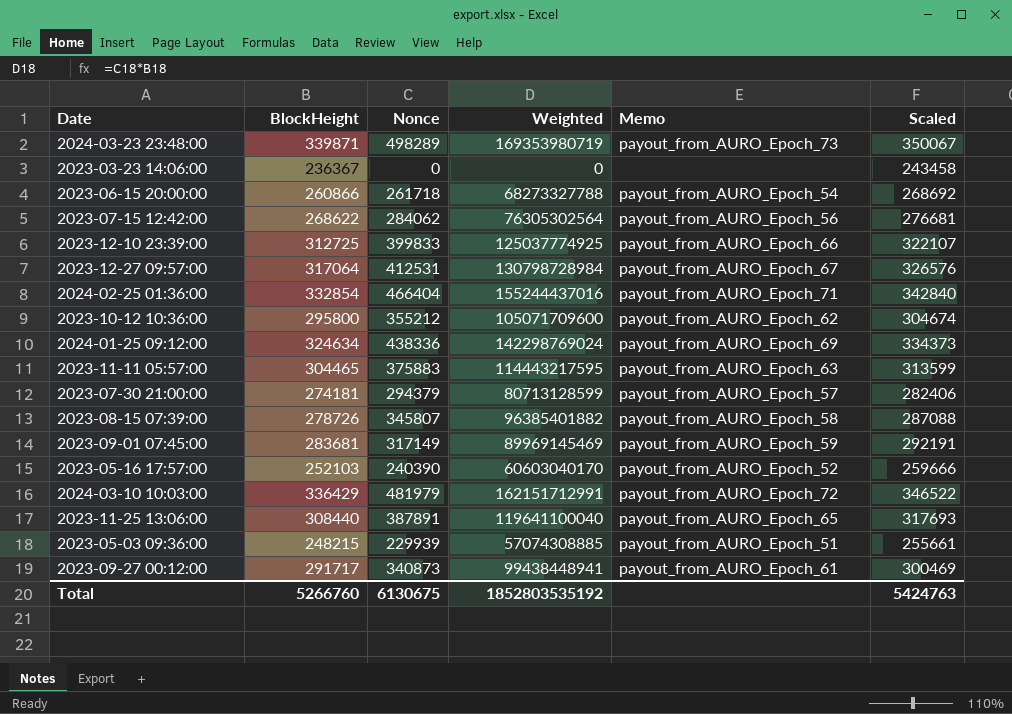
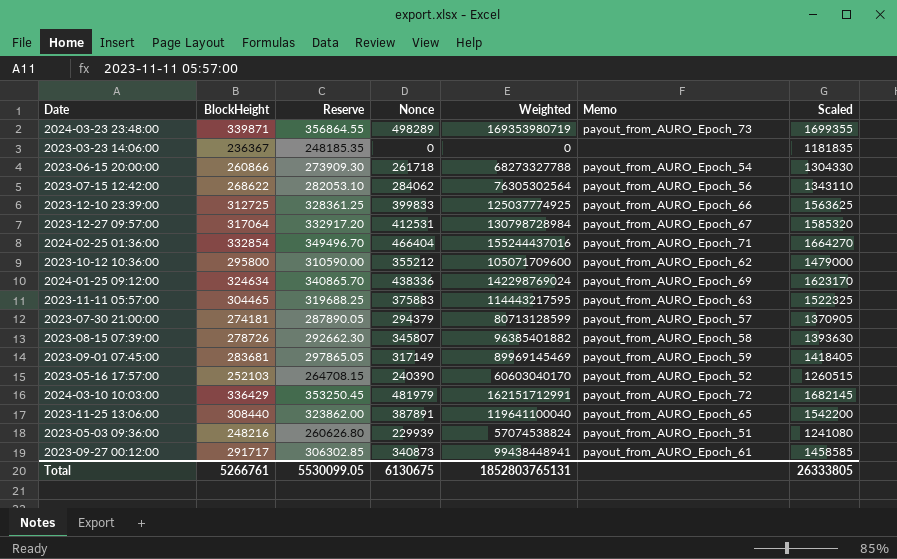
column Reserve | formula: none -> [BlockHeight] * 1.05
column Scaled | formula: [BlockHeight] * 1.03 -> [BlockHeight] * 5
2023-05-03 09:36:00 | BlockHeight: 248215 -> 248216
2023-05-03 09:36:00 | Weighted: 57074308885 -> 57074538824
Total | BlockHeight: 5266760 -> 5266761
Total | Weighted: 1852803535192 -> 1852803765131
Total | Scaled: 5424763 -> 26333805

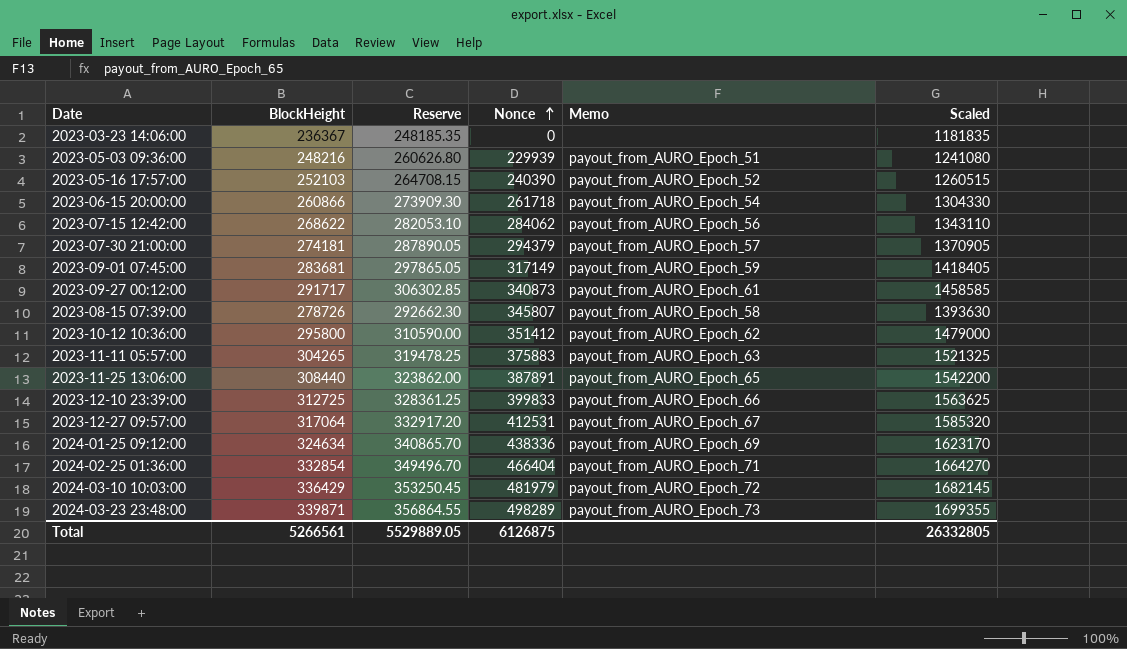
row order: none -> Nonce ascending
column Weighted | formula: [BlockHeight] * [Nonce] -> none
2023-10-12 10:36:00 | Nonce: 355212 -> 351412
2023-11-11 05:57:00 | BlockHeight: 304465 -> 304265
2023-11-11 05:57:00 | Reserve: 319688.25 -> 319478.25
2023-11-11 05:57:00 | Scaled: 1522325 -> 1521325
Total | BlockHeight: 5266761 -> 5266561
Total | Reserve: 5530099.05 -> 5529889.05
Total | Nonce: 6130675 -> 6126875
Total | Scaled: 26333805 -> 26332805

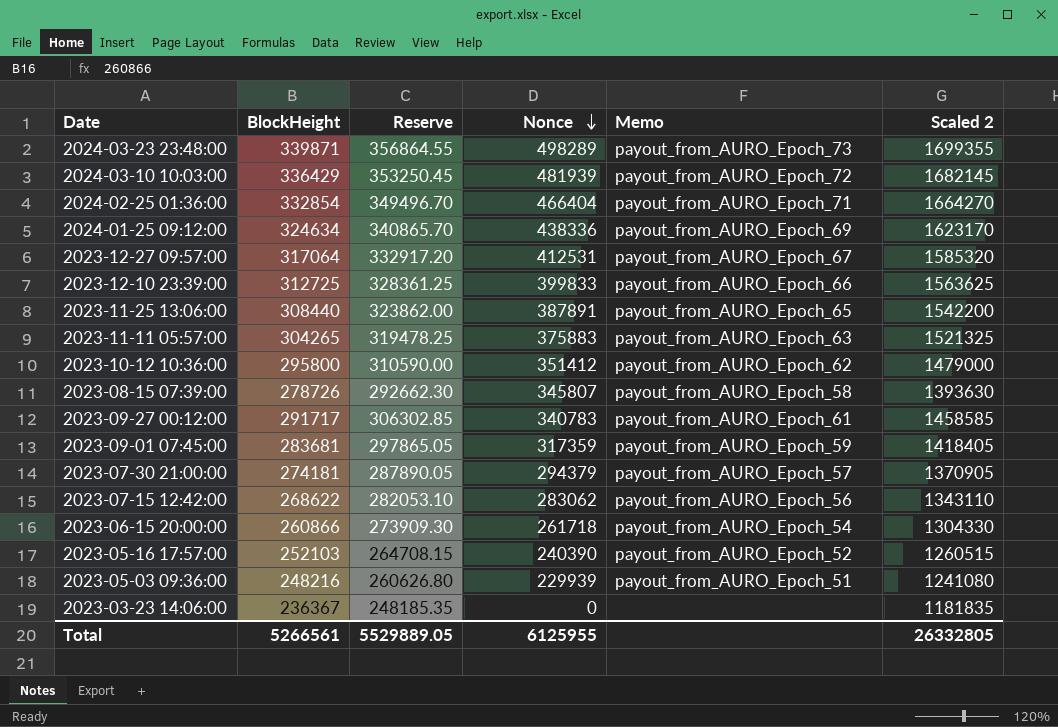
row order: Nonce ascending -> Nonce descending
column name: Scaled -> Scaled 2
2024-03-10 10:03:00 | Nonce: 481979 -> 481939
2023-09-27 00:12:00 | Nonce: 340873 -> 340783
2023-09-01 07:45:00 | Nonce: 317149 -> 317359
2023-07-15 12:42:00 | Nonce: 284062 -> 283062
Total | Nonce: 6126875 -> 6125955

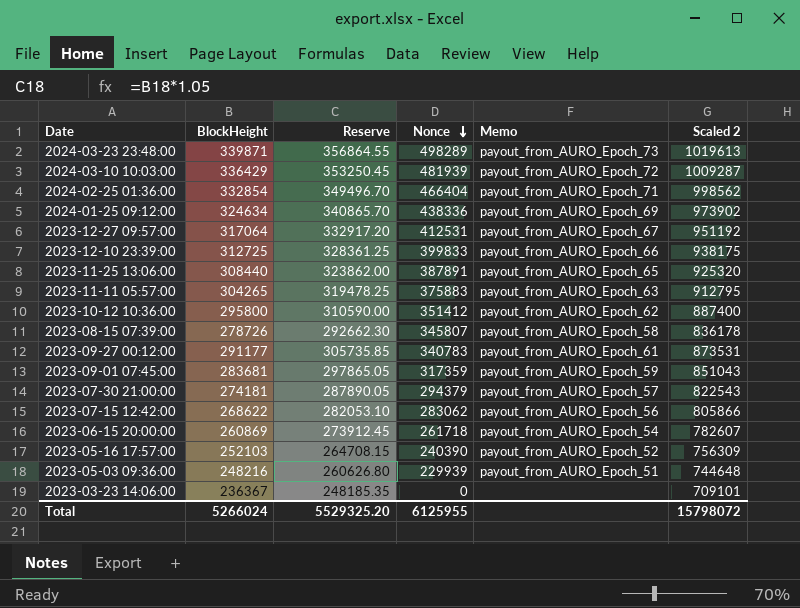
column Scaled 2 | formula: [BlockHeight] * 5 -> [BlockHeight] * 3
2023-09-27 00:12:00 | BlockHeight: 291717 -> 291177
2023-09-27 00:12:00 | Reserve: 306302.85 -> 305735.85
2023-06-15 20:00:00 | BlockHeight: 260866 -> 260869
2023-06-15 20:00:00 | Reserve: 273909.30 -> 273912.45
Total | BlockHeight: 5266561 -> 5266024
Total | Reserve: 5529889.05 -> 5529325.20
Total | Scaled 2: 26332805 -> 15798072

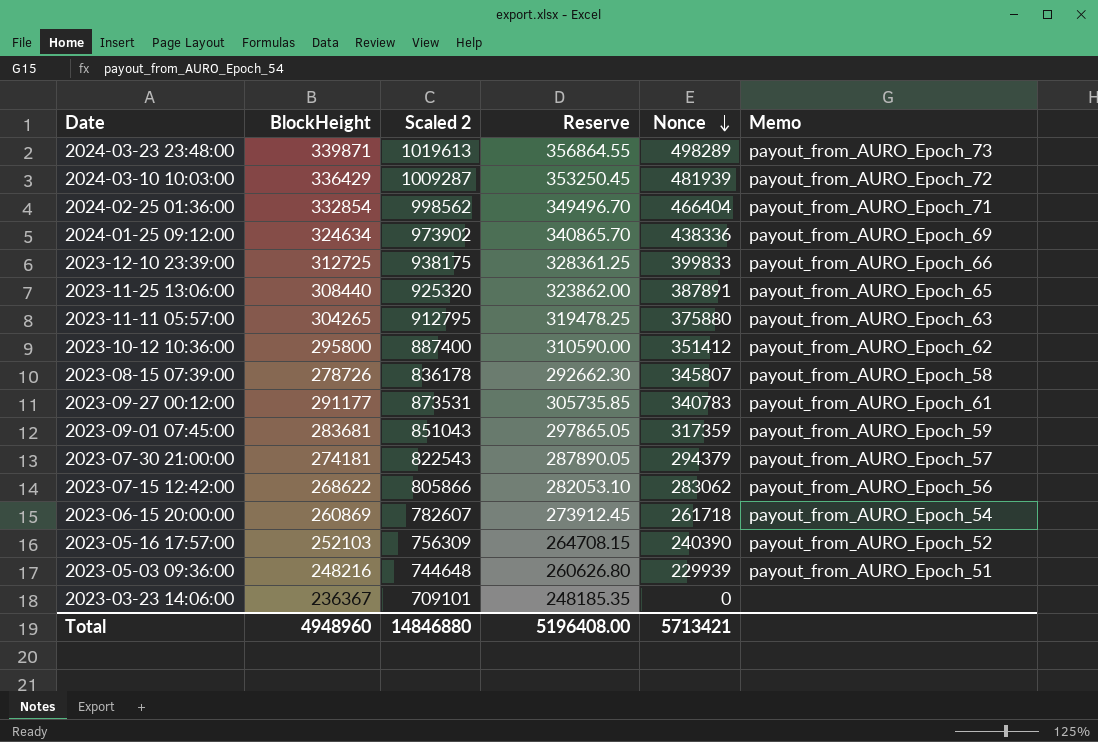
column Scaled 2 | position: 6 -> 3
row 2023-12-27 09:57:00: 317064 | 332917.20 | 412531 | payout_from_AURO_Epoch_67 | 951192 -> none
2023-11-11 05:57:00 | Nonce: 375883 -> 375880
Total | BlockHeight: 5266024 -> 4948960
Total | Scaled 2: 15798072 -> 14846880
Total | Reserve: 5529325.20 -> 5196408.00
Total | Nonce: 6125955 -> 5713421

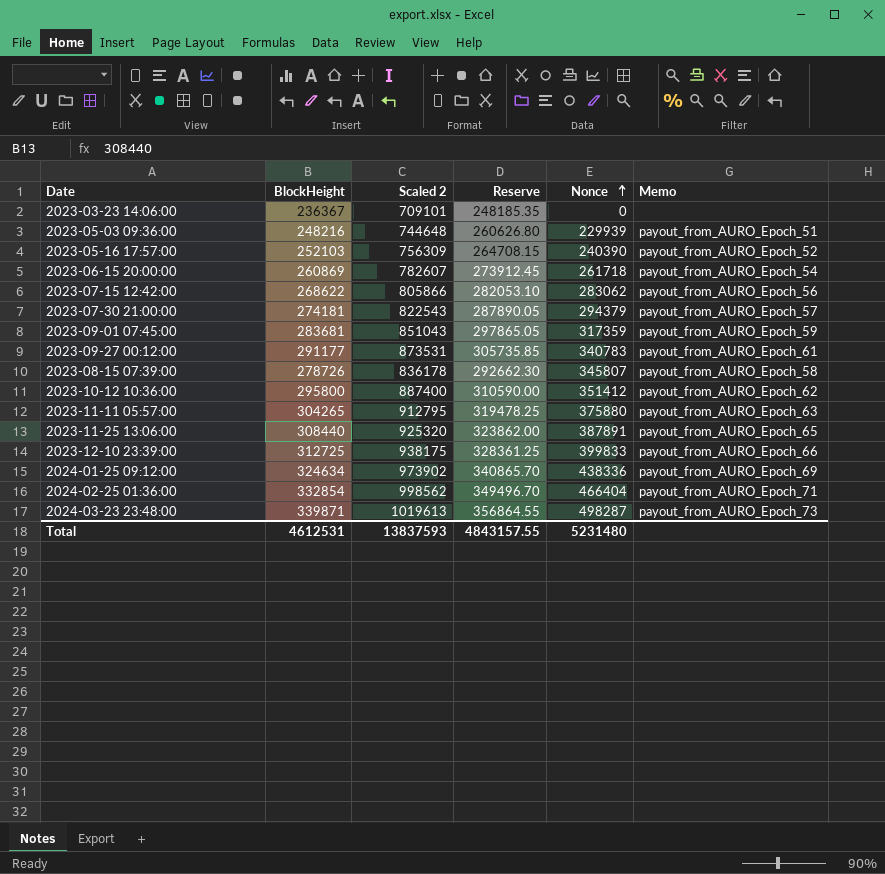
row order: Nonce descending -> Nonce ascending
row 2024-03-10 10:03:00: 336429 | 1009287 | 353250.45 | 481939 | payout_from_AURO_Epoch_72 -> none
2024-03-23 23:48:00 | Nonce: 498289 -> 498287
Total | BlockHeight: 4948960 -> 4612531
Total | Scaled 2: 14846880 -> 13837593
Total | Reserve: 5196408.00 -> 4843157.55
Total | Nonce: 5713421 -> 5231480

